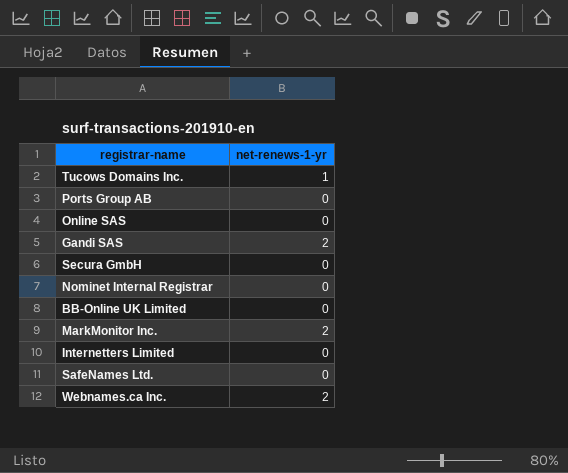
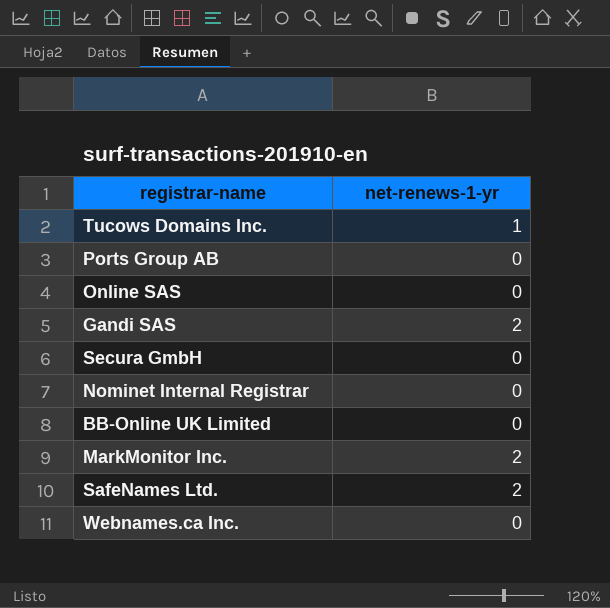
row Internetters Limited: 0 -> none
SafeNames Ltd. | net-renews-1-yr: 0 -> 2
Webnames.ca Inc. | net-renews-1-yr: 2 -> 0

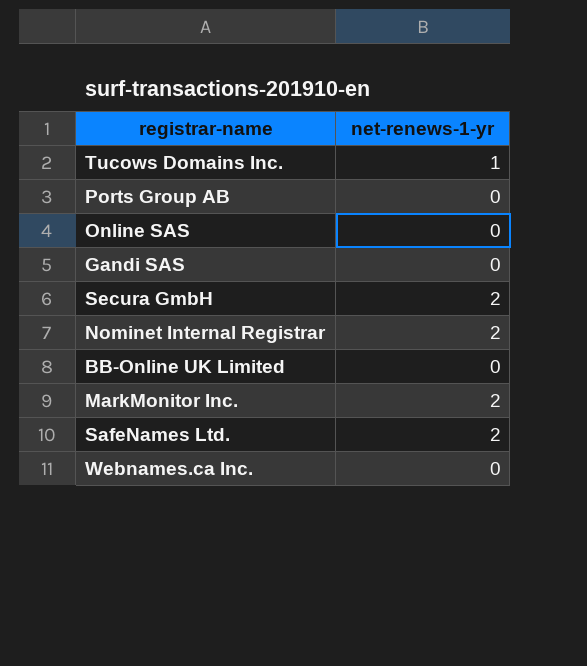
Gandi SAS | net-renews-1-yr: 2 -> 0
Secura GmbH | net-renews-1-yr: 0 -> 2
Nominet Internal Registrar | net-renews-1-yr: 0 -> 2

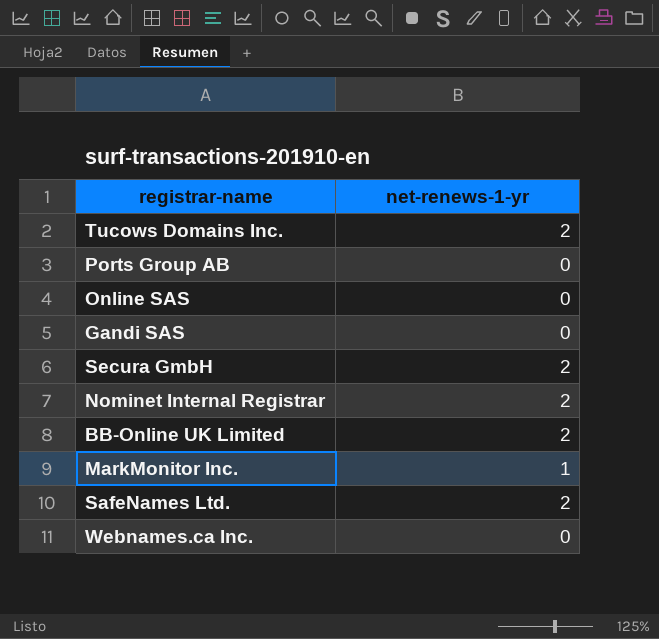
Tucows Domains Inc. | net-renews-1-yr: 1 -> 2
BB-Online UK Limited | net-renews-1-yr: 0 -> 2
MarkMonitor Inc. | net-renews-1-yr: 2 -> 1

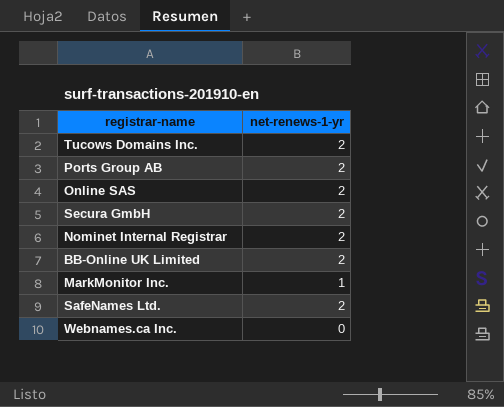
row Gandi SAS: 0 -> none
Ports Group AB | net-renews-1-yr: 0 -> 2
Online SAS | net-renews-1-yr: 0 -> 2

